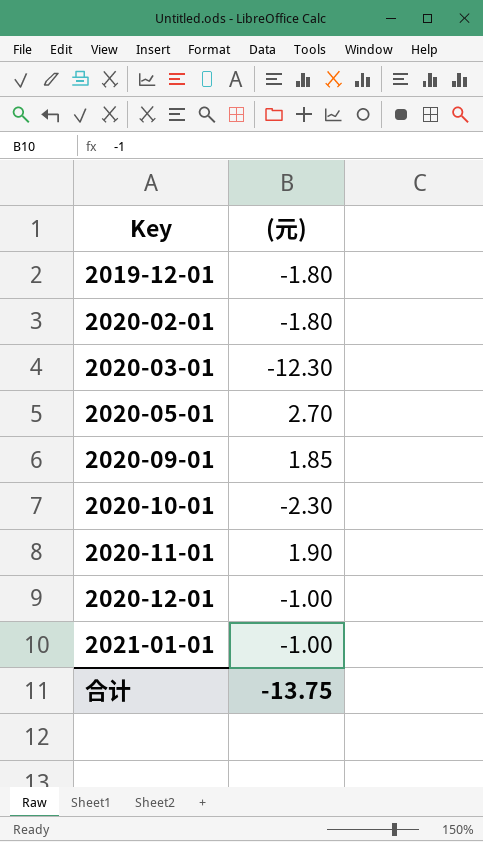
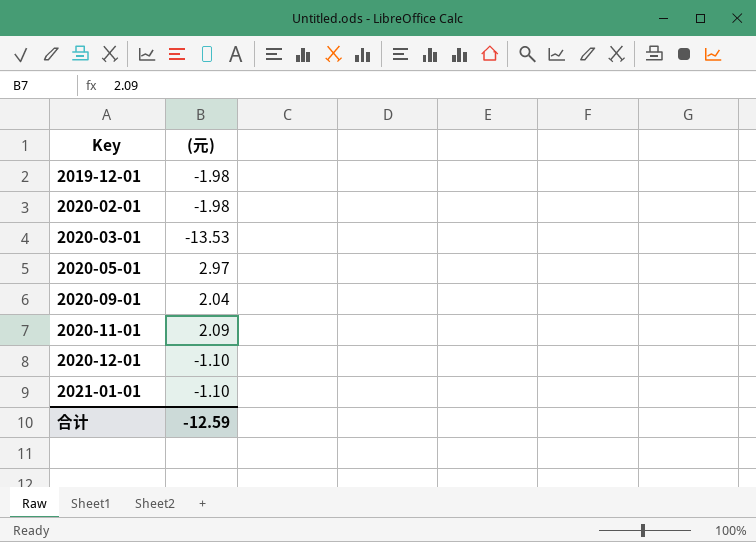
row 2020-10-01: -2.30 -> none
2019-12-01 | (元): -1.80 -> -1.98
2020-02-01 | (元): -1.80 -> -1.98
2020-03-01 | (元): -12.30 -> -13.53
2020-05-01 | (元): 2.70 -> 2.97
2020-09-01 | (元): 1.85 -> 2.04
2020-11-01 | (元): 1.90 -> 2.09
2020-12-01 | (元): -1.00 -> -1.10
2021-01-01 | (元): -1.00 -> -1.10
合计 | (元): -13.75 -> -12.59

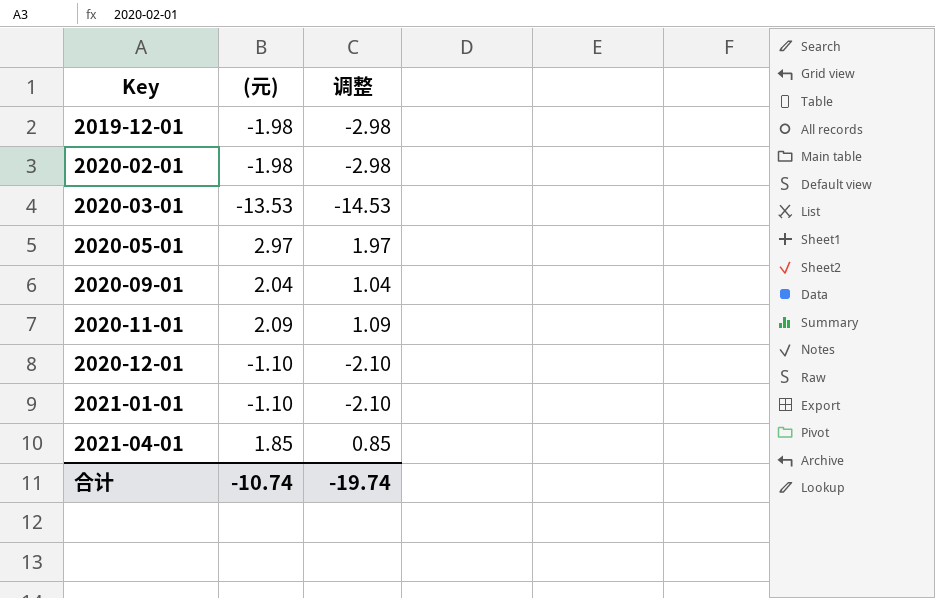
column 调整 | formula: none -> [(元)] - 1
row 2021-04-01: none -> 1.85 | 0.85
合计 | (元): -12.59 -> -10.74

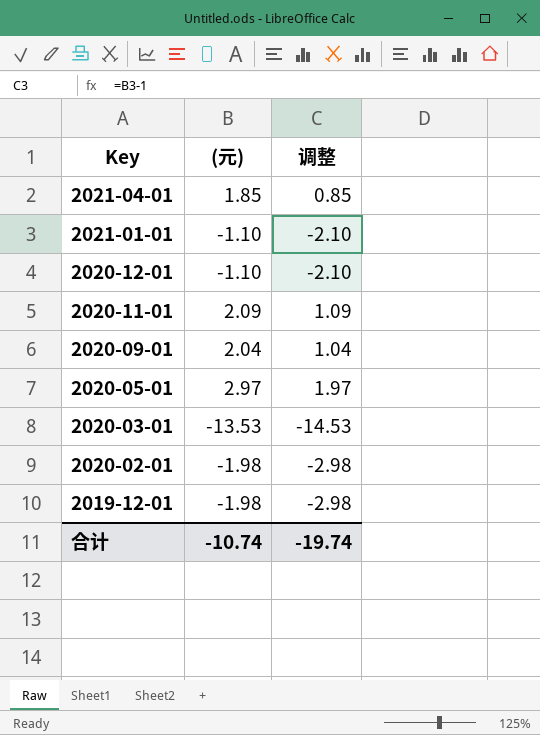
row order: Key ascending -> Key descending

